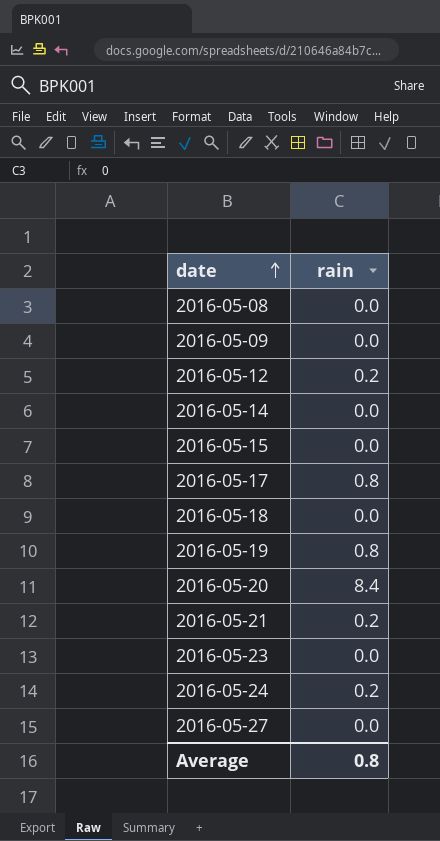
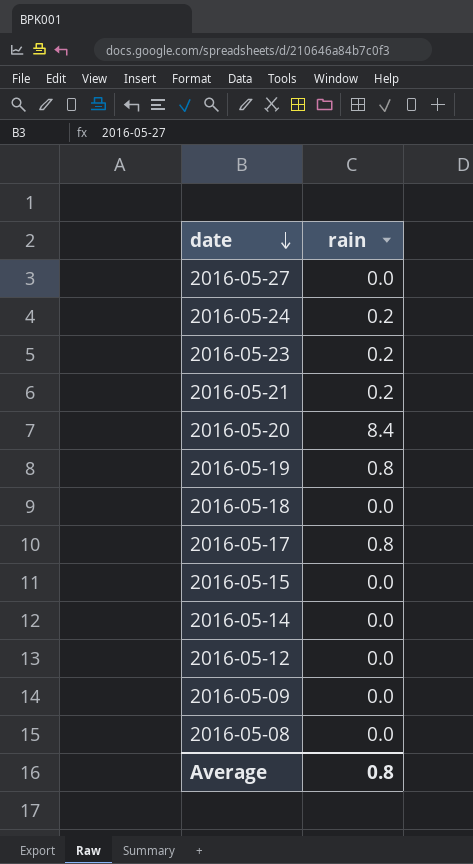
row order: date ascending -> date descending
2016-05-23 | rain: 0.0 -> 0.2
2016-05-12 | rain: 0.2 -> 0.0

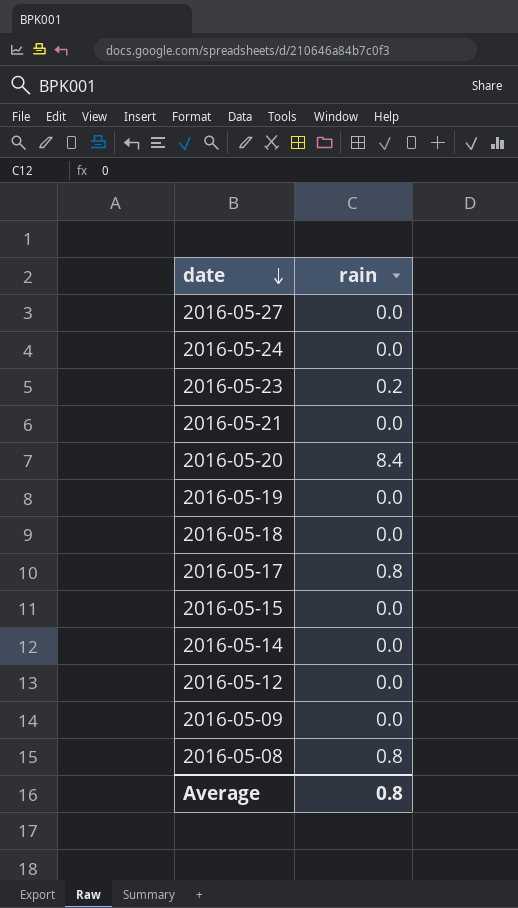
2016-05-24 | rain: 0.2 -> 0.0
2016-05-21 | rain: 0.2 -> 0.0
2016-05-19 | rain: 0.8 -> 0.0
2016-05-08 | rain: 0.0 -> 0.8

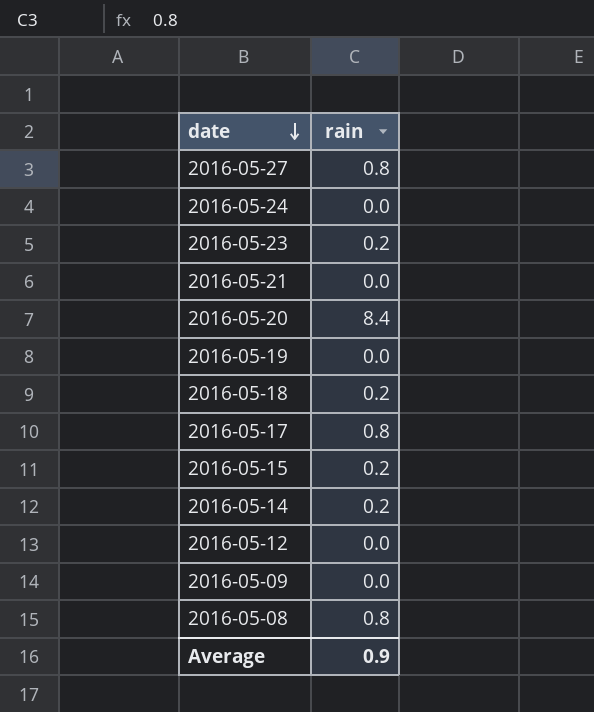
2016-05-27 | rain: 0.0 -> 0.8
2016-05-18 | rain: 0.0 -> 0.2
2016-05-15 | rain: 0.0 -> 0.2
2016-05-14 | rain: 0.0 -> 0.2
Average | rain: 0.8 -> 0.9

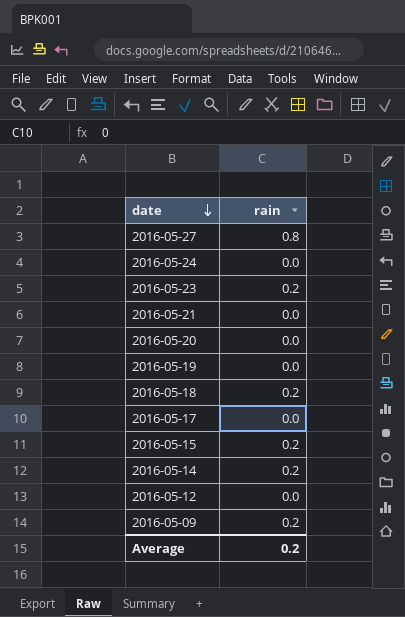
row 2016-05-08: 0.8 -> none
2016-05-20 | rain: 8.4 -> 0.0
2016-05-17 | rain: 0.8 -> 0.0
2016-05-09 | rain: 0.0 -> 0.2
Average | rain: 0.9 -> 0.2

